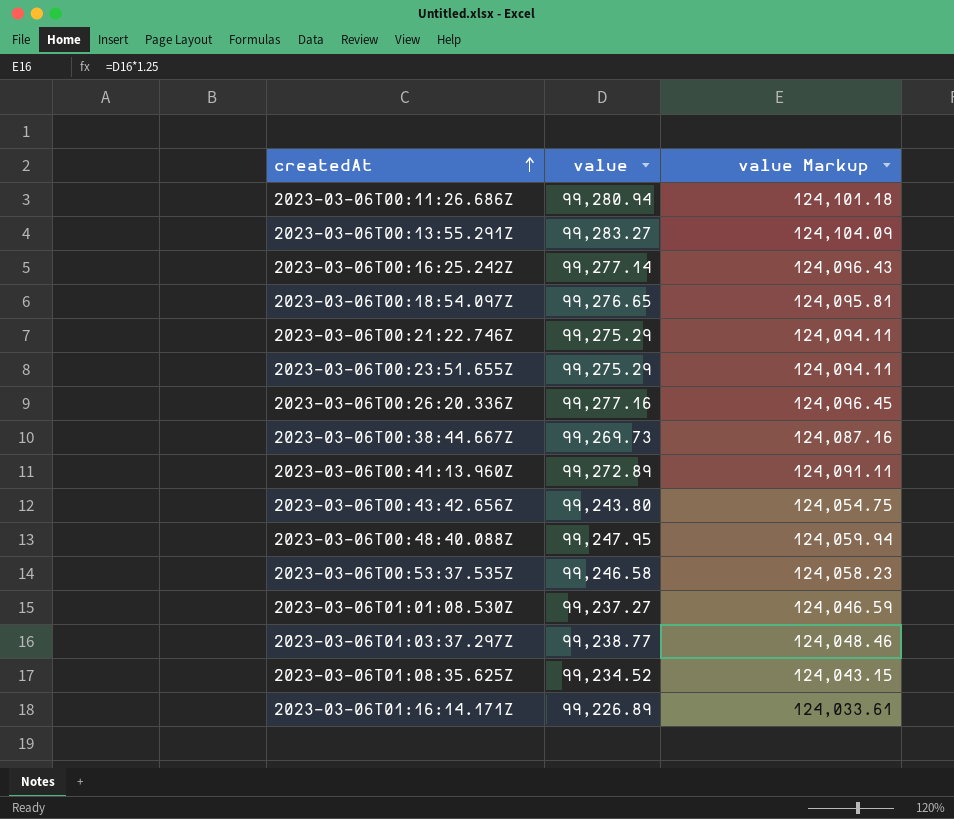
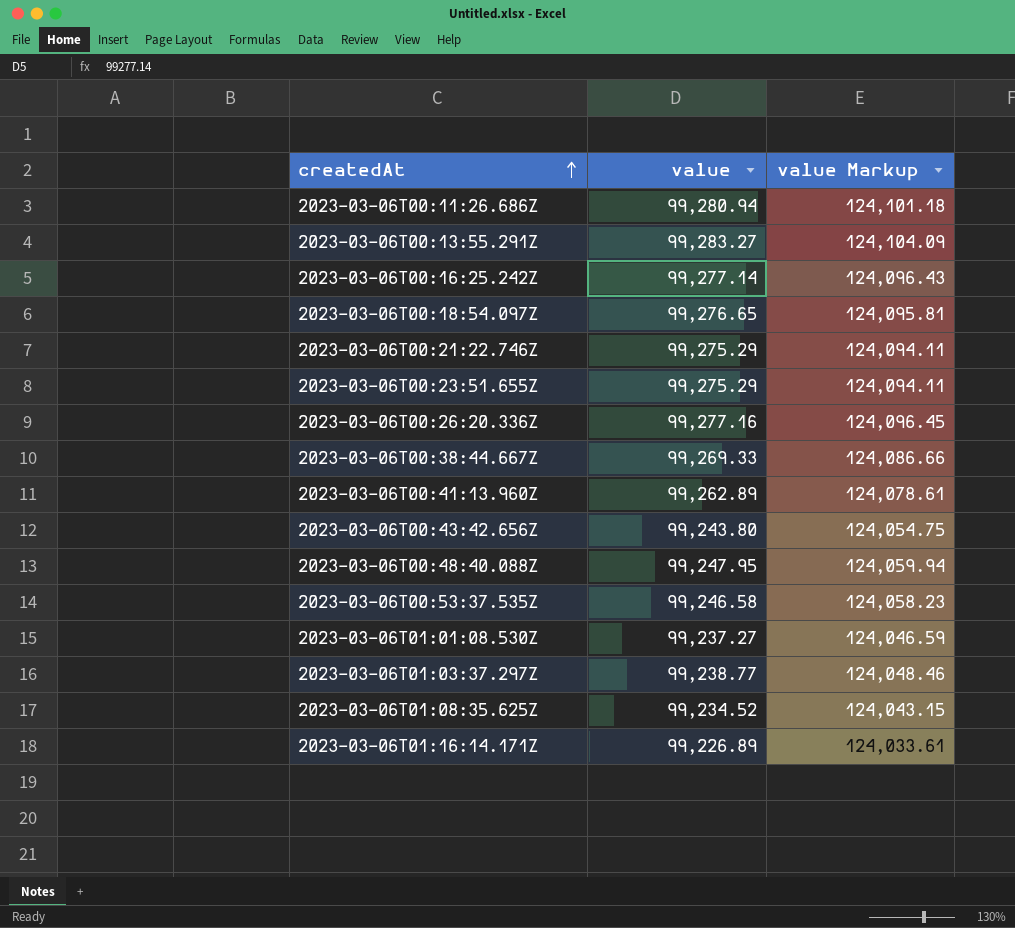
2023-03-06T00:38:44.667Z | value: 99,269.73 -> 99,269.33
2023-03-06T00:38:44.667Z | value Markup: 124,087.16 -> 124,086.66
2023-03-06T00:41:13.960Z | value: 99,272.89 -> 99,262.89
2023-03-06T00:41:13.960Z | value Markup: 124,091.11 -> 124,078.61

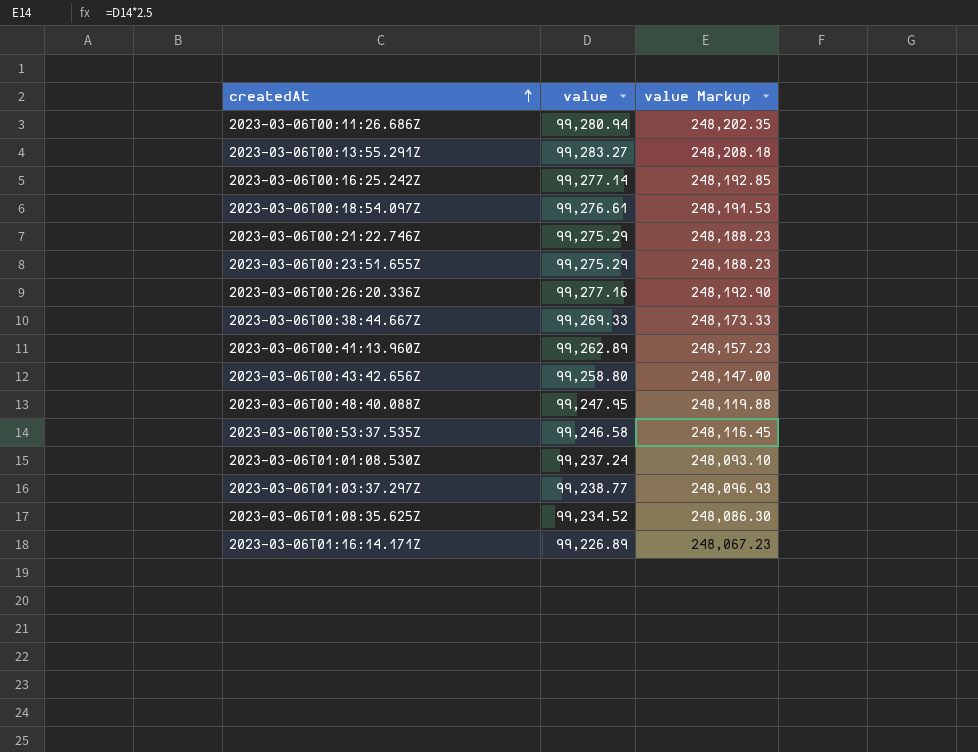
column value Markup | formula: [value] * 1.25 -> [value] * 2.5
2023-03-06T00:18:54.097Z | value: 99,276.65 -> 99,276.61
2023-03-06T00:43:42.656Z | value: 99,243.80 -> 99,258.80
2023-03-06T01:01:08.530Z | value: 99,237.27 -> 99,237.24

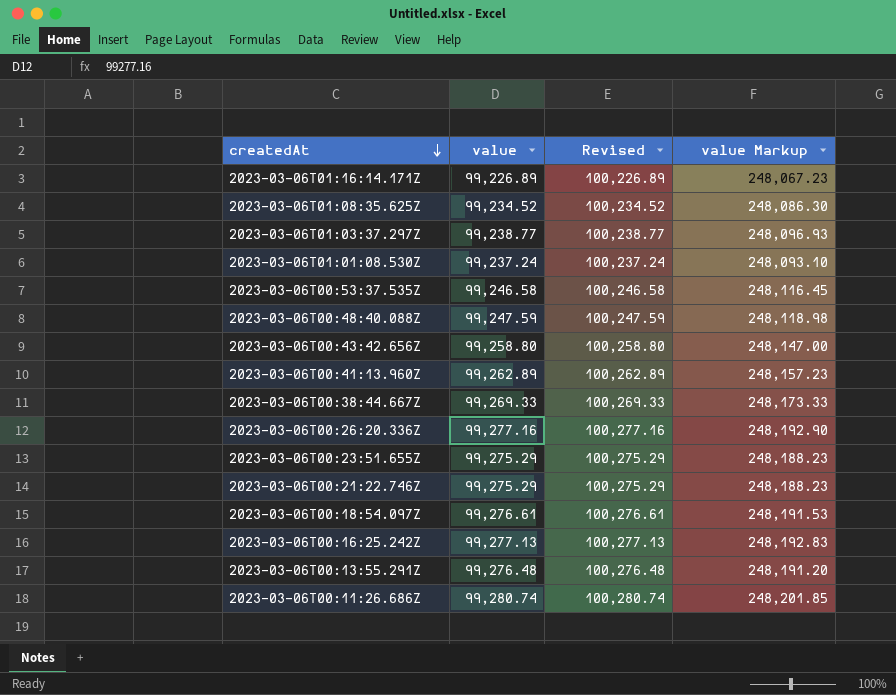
row order: createdAt ascending -> createdAt descending
column Revised | formula: none -> [value] + 1000
2023-03-06T00:48:40.088Z | value: 99,247.95 -> 99,247.59
2023-03-06T00:48:40.088Z | value Markup: 248,119.88 -> 248,118.98
2023-03-06T00:16:25.242Z | value: 99,277.14 -> 99,277.13
2023-03-06T00:16:25.242Z | value Markup: 248,192.85 -> 248,192.83
2023-03-06T00:13:55.291Z | value: 99,283.27 -> 99,276.48
2023-03-06T00:13:55.291Z | value Markup: 248,208.18 -> 248,191.20
2023-03-06T00:11:26.686Z | value: 99,280.94 -> 99,280.74
2023-03-06T00:11:26.686Z | value Markup: 248,202.35 -> 248,201.85

